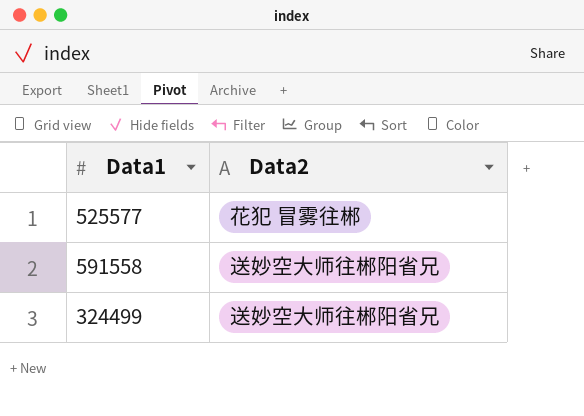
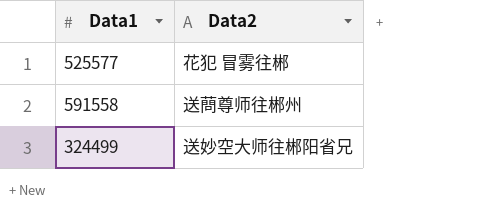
591558 | Data2: 送妙空大师往郴阳省兄 -> 送蔄尊师往郴州

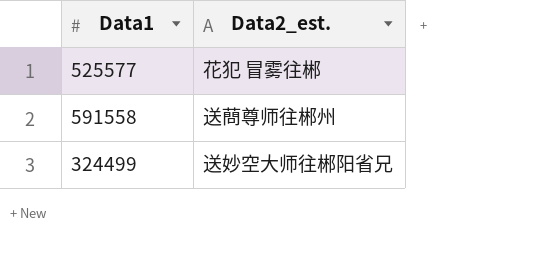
column name: Data2 -> Data2_est.

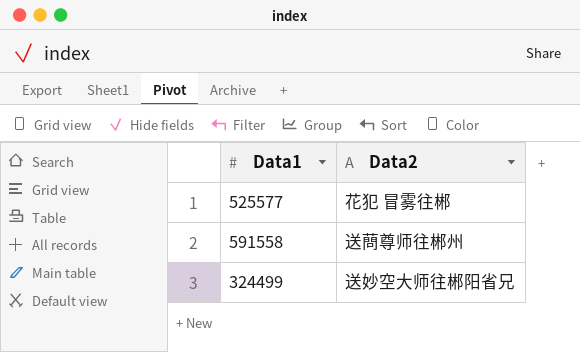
column name: Data2_est. -> Data2

